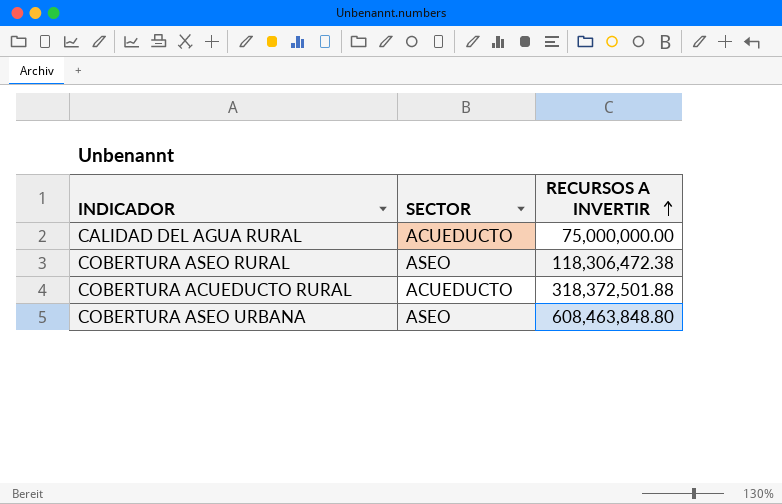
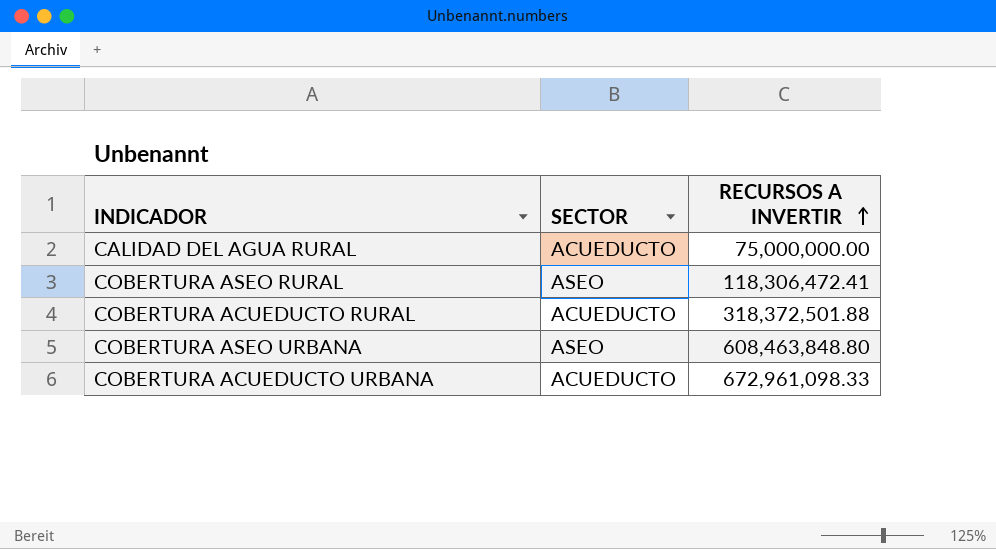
COBERTURA ASEO RURAL | RECURSOS A INVERTIR: 118,306,472.38 -> 118,306,472.41
row COBERTURA ACUEDUCTO URBANA: none -> ACUEDUCTO | 672,961,098.33

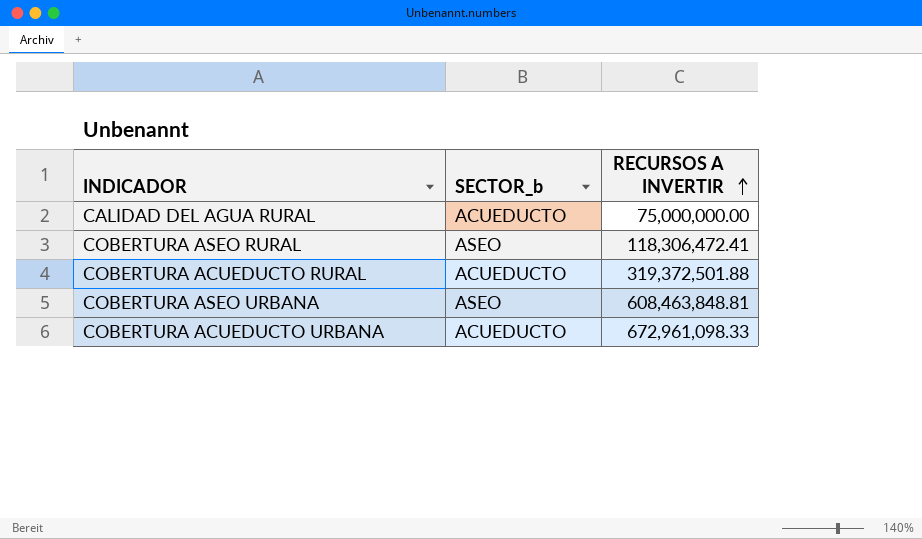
column name: SECTOR -> SECTOR_b
COBERTURA ACUEDUCTO RURAL | RECURSOS A INVERTIR: 318,372,501.88 -> 319,372,501.88
COBERTURA ASEO URBANA | RECURSOS A INVERTIR: 608,463,848.80 -> 608,463,848.81

